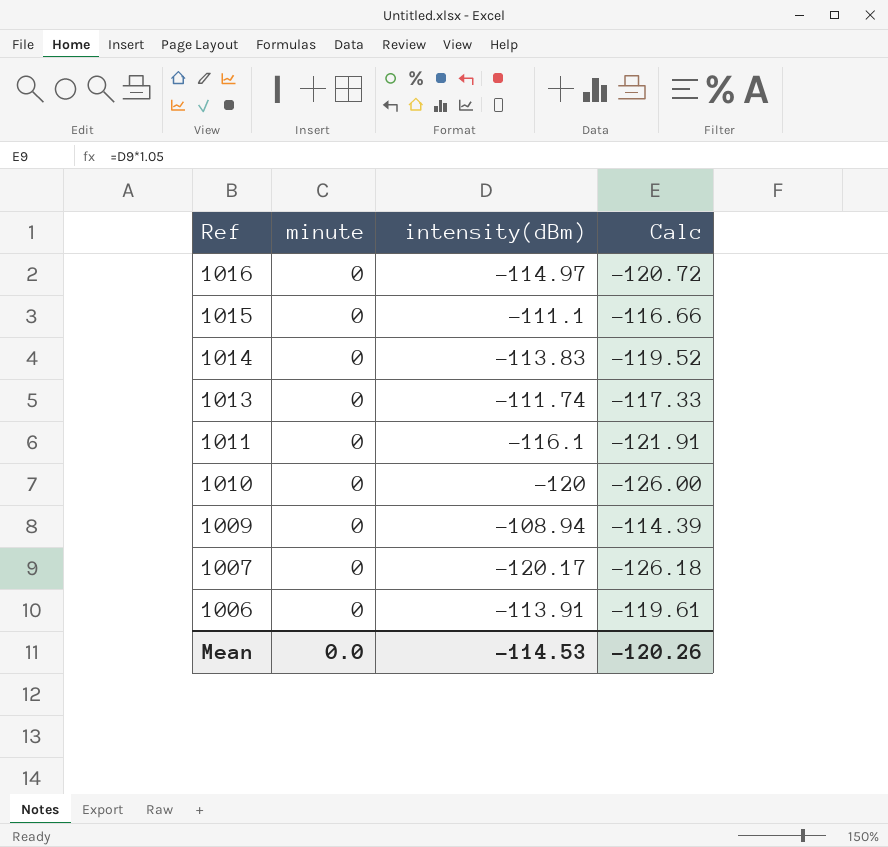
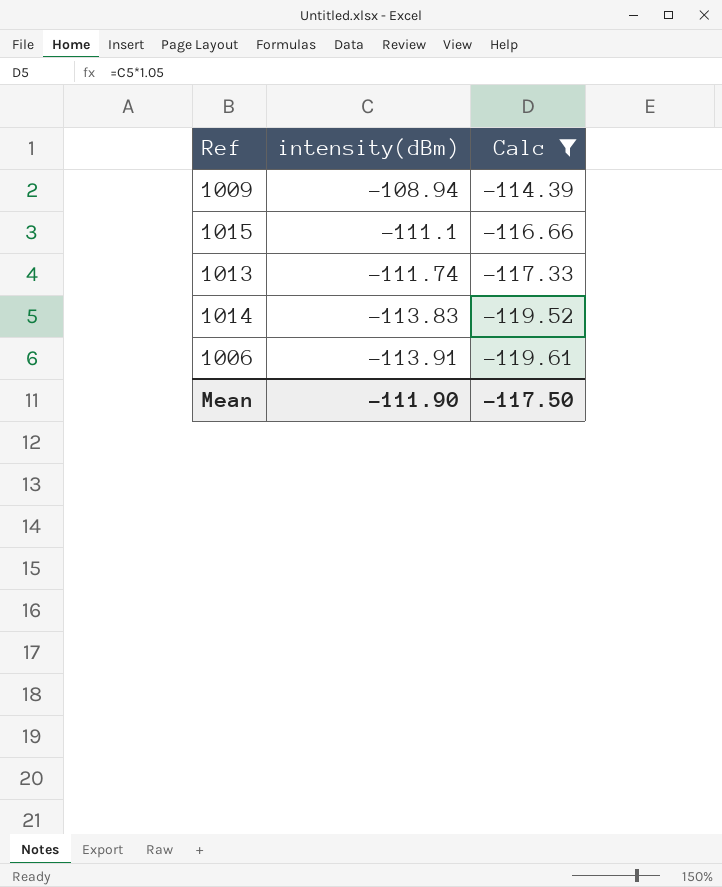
filter: none -> Calc >= -119.61
row order: Ref descending -> intensity(dBm) descending
column minute | position: 2 -> none
Mean | intensity(dBm): -114.53 -> -111.90
Mean | Calc: -120.26 -> -117.50

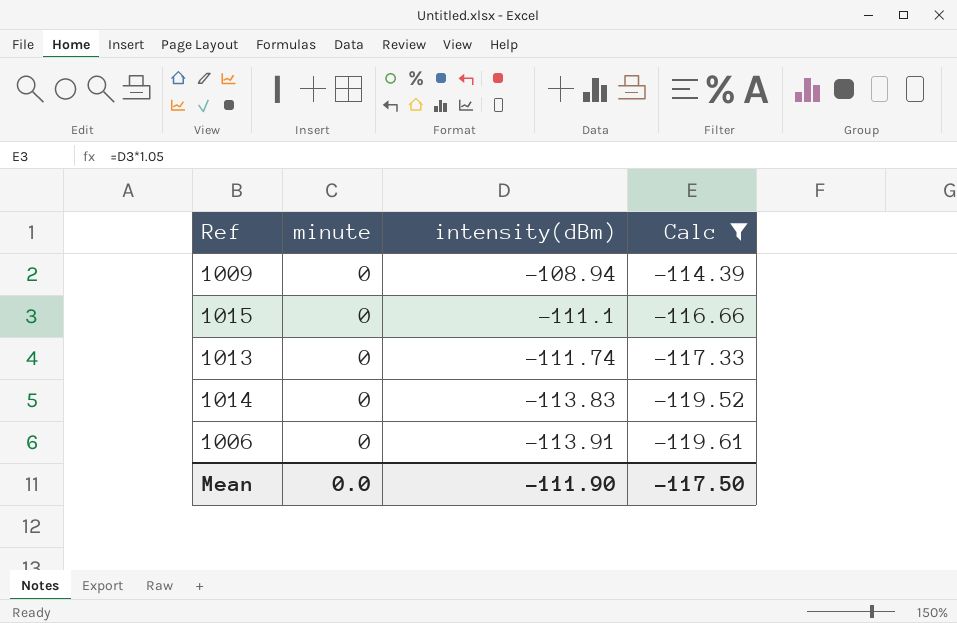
column minute | position: none -> 2

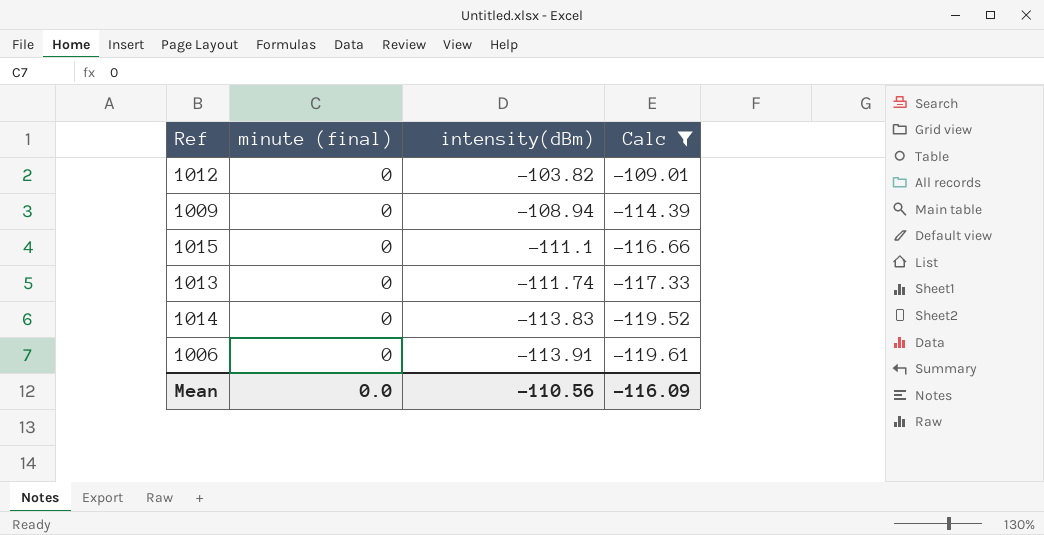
column name: minute -> minute (final)
row 1012: none -> 0 | -103.82 | -109.01
Mean | intensity(dBm): -111.90 -> -110.56
Mean | Calc: -117.50 -> -116.09

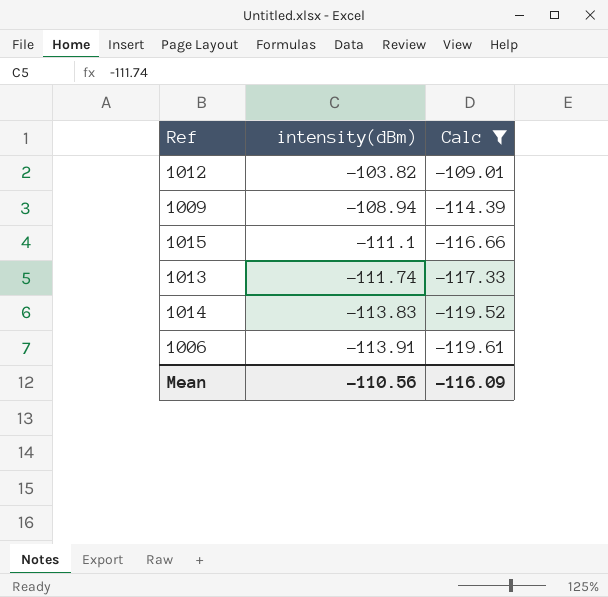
column minute (final) | position: 2 -> none

